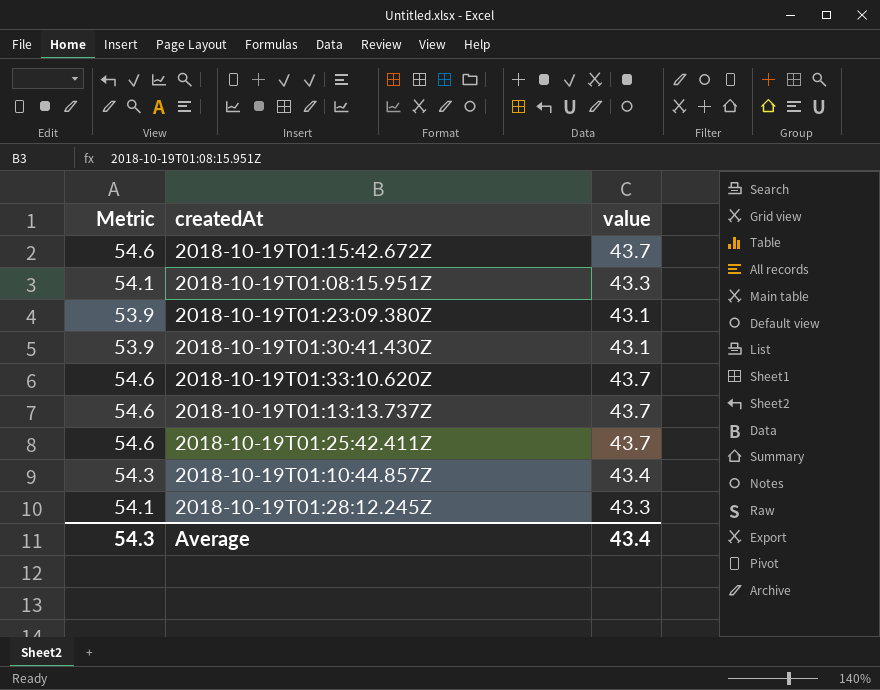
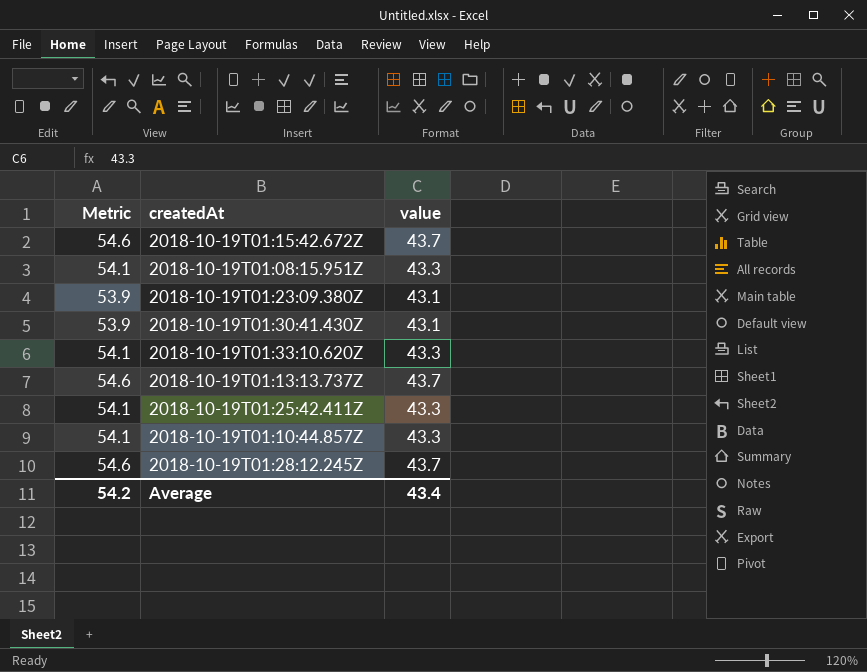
2018-10-19T01:33:10.620Z | Metric: 54.6 -> 54.1
2018-10-19T01:33:10.620Z | value: 43.7 -> 43.3
2018-10-19T01:25:42.411Z | Metric: 54.6 -> 54.1
2018-10-19T01:25:42.411Z | value: 43.7 -> 43.3
2018-10-19T01:10:44.857Z | Metric: 54.3 -> 54.1
2018-10-19T01:10:44.857Z | value: 43.4 -> 43.3
2018-10-19T01:28:12.245Z | Metric: 54.1 -> 54.6
2018-10-19T01:28:12.245Z | value: 43.3 -> 43.7
Average | Metric: 54.3 -> 54.2

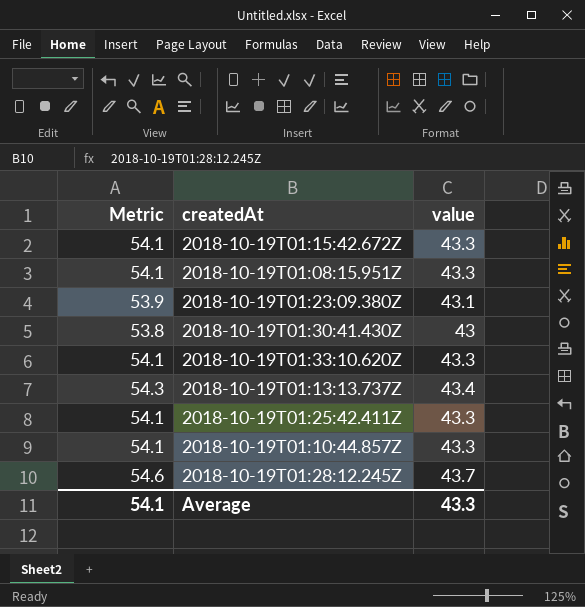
2018-10-19T01:15:42.672Z | Metric: 54.6 -> 54.1
2018-10-19T01:15:42.672Z | value: 43.7 -> 43.3
2018-10-19T01:30:41.430Z | Metric: 53.9 -> 53.8
2018-10-19T01:30:41.430Z | value: 43.1 -> 43
2018-10-19T01:13:13.737Z | Metric: 54.6 -> 54.3
2018-10-19T01:13:13.737Z | value: 43.7 -> 43.4
Average | Metric: 54.2 -> 54.1
Average | value: 43.4 -> 43.3

